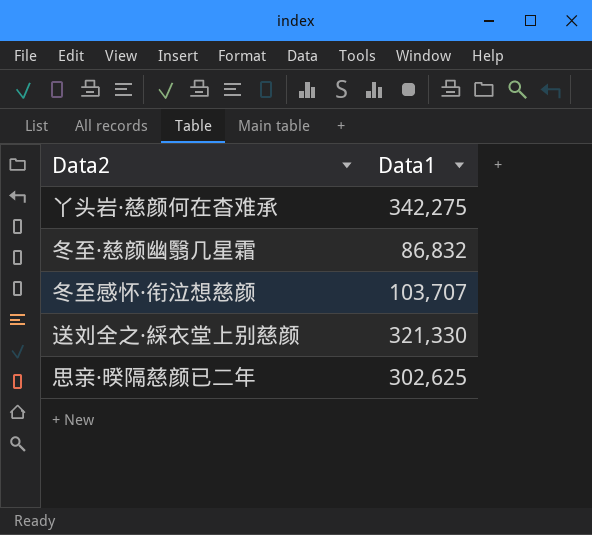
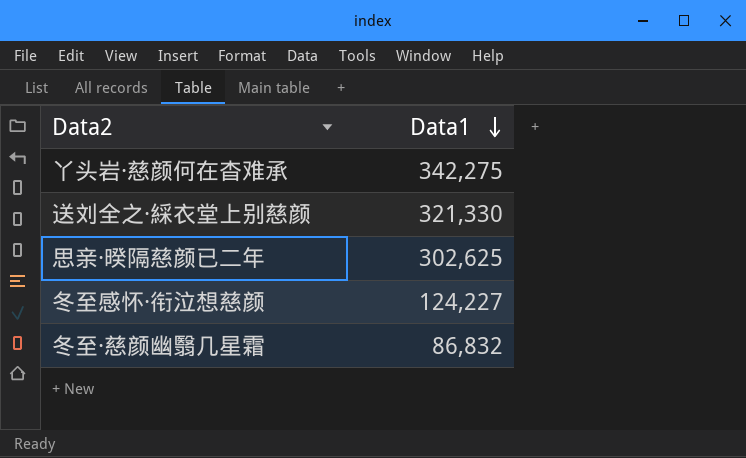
row order: none -> Data1 descending
冬至感怀·衔泣想慈颜 | Data1: 103,707 -> 124,227

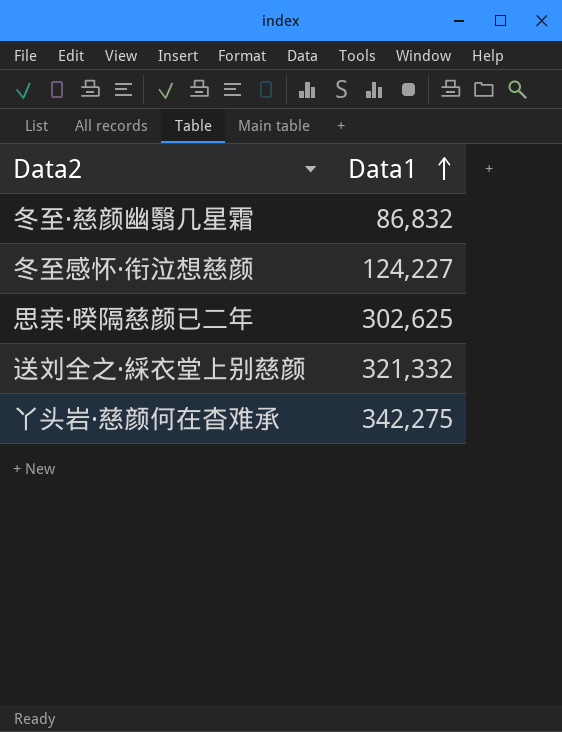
row order: Data1 descending -> Data1 ascending
送刘全之·綵衣堂上别慈颜 | Data1: 321,330 -> 321,332

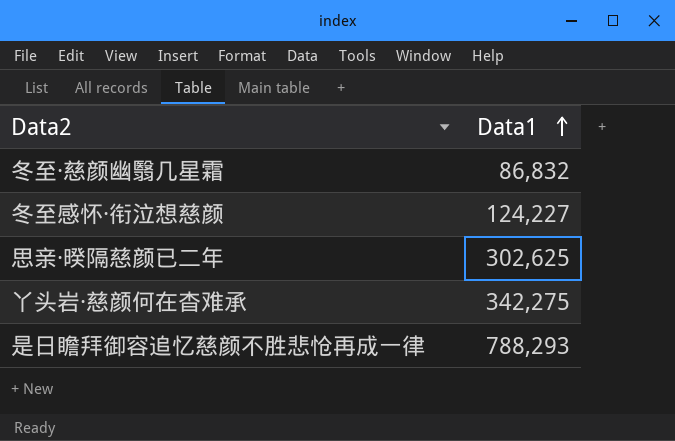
row 送刘全之·綵衣堂上别慈颜: 321,332 -> none
row 是日瞻拜御容追忆慈颜不胜悲怆再成一律: none -> 788,293

